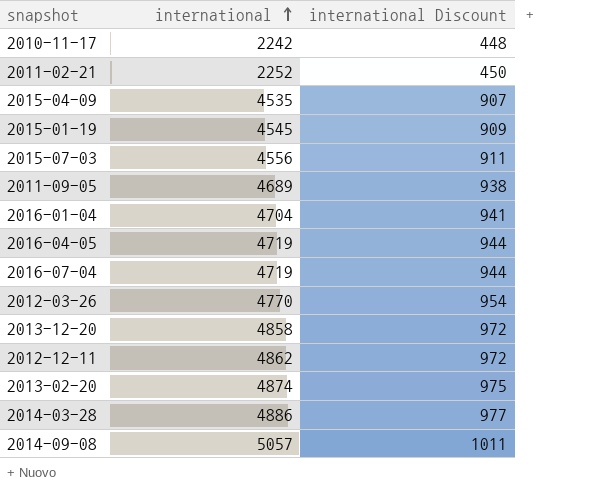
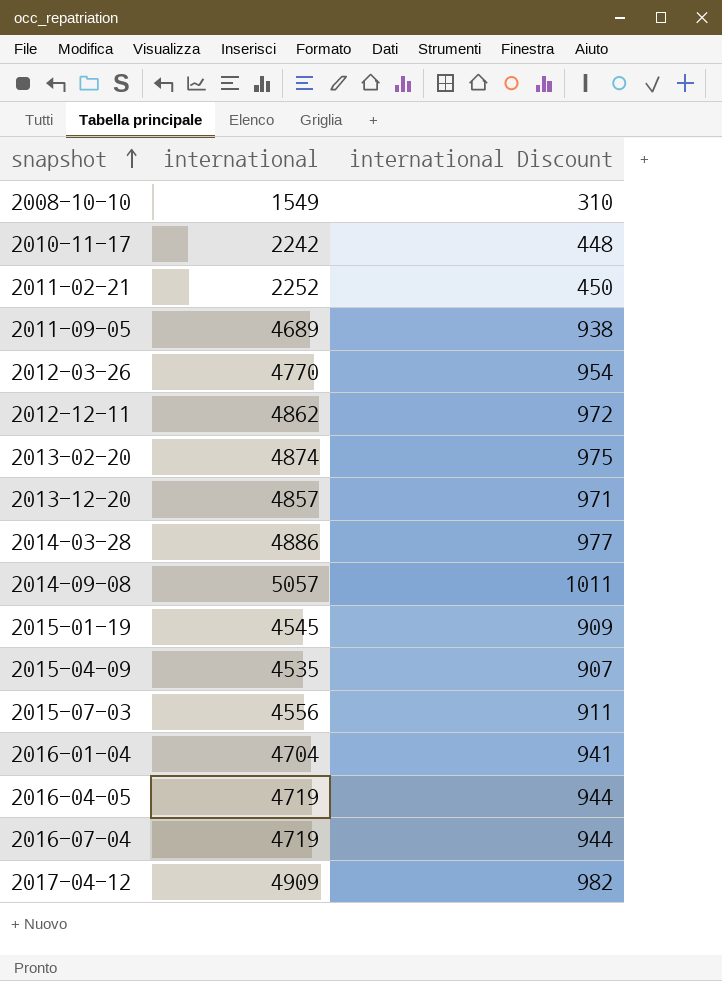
row order: international ascending -> snapshot ascending
row 2008-10-10: none -> 1549 | 310
2013-12-20 | international: 4858 -> 4857
2013-12-20 | international Discount: 972 -> 971
row 2017-04-12: none -> 4909 | 982

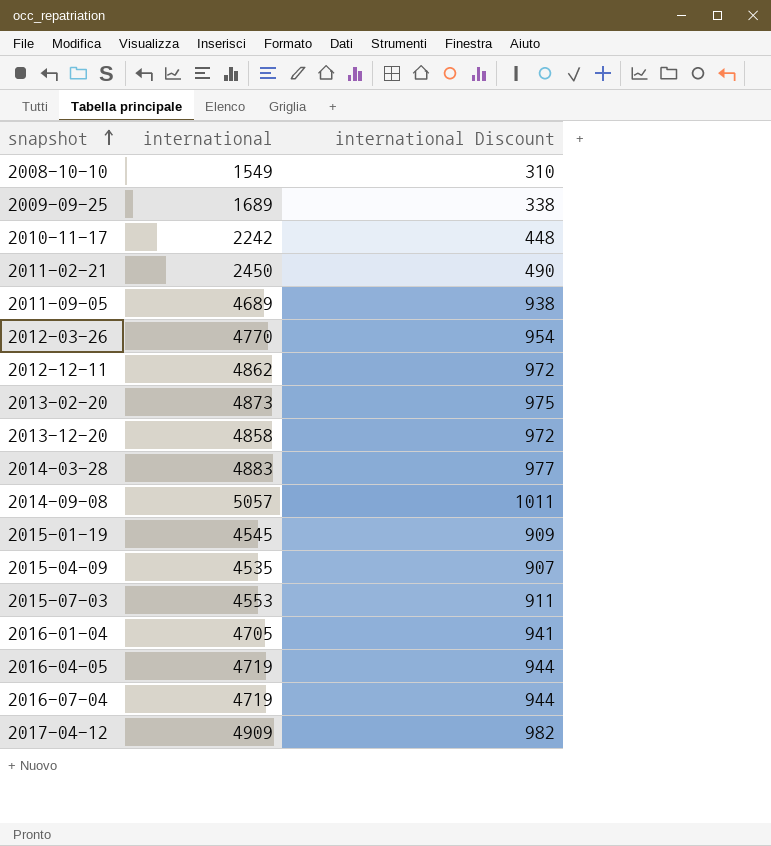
row 2009-09-25: none -> 1689 | 338
2011-02-21 | international: 2252 -> 2450
2011-02-21 | international Discount: 450 -> 490
2013-02-20 | international: 4874 -> 4873
2013-12-20 | international: 4857 -> 4858
2013-12-20 | international Discount: 971 -> 972
2014-03-28 | international: 4886 -> 4883
2015-07-03 | international: 4556 -> 4553
2016-01-04 | international: 4704 -> 4705

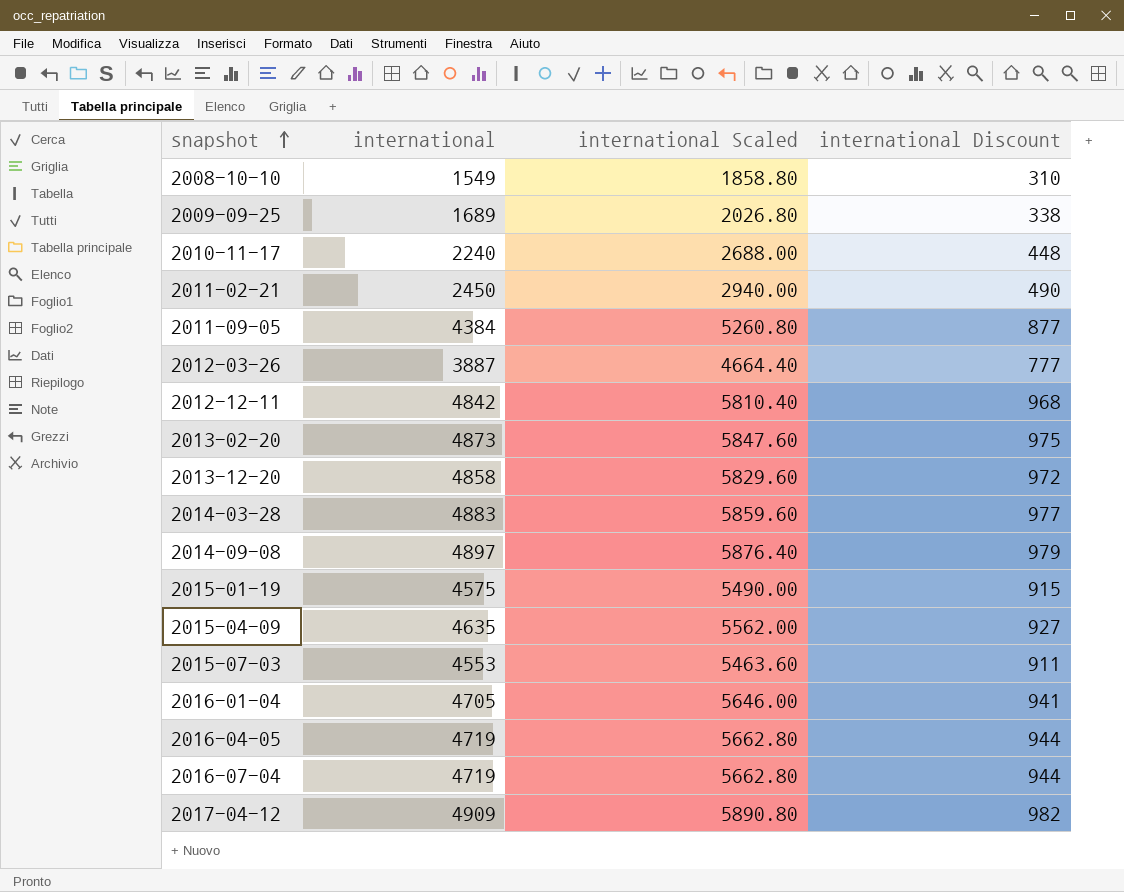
column international Scaled | formula: none -> [international] * 1.2
2010-11-17 | international: 2242 -> 2240
2011-09-05 | international: 4689 -> 4384
2011-09-05 | international Discount: 938 -> 877
2012-03-26 | international: 4770 -> 3887
2012-03-26 | international Discount: 954 -> 777
2012-12-11 | international: 4862 -> 4842
2012-12-11 | international Discount: 972 -> 968
2014-09-08 | international: 5057 -> 4897
2014-09-08 | international Discount: 1011 -> 979
2015-01-19 | international: 4545 -> 4575
2015-01-19 | international Discount: 909 -> 915
2015-04-09 | international: 4535 -> 4635
2015-04-09 | international Discount: 907 -> 927

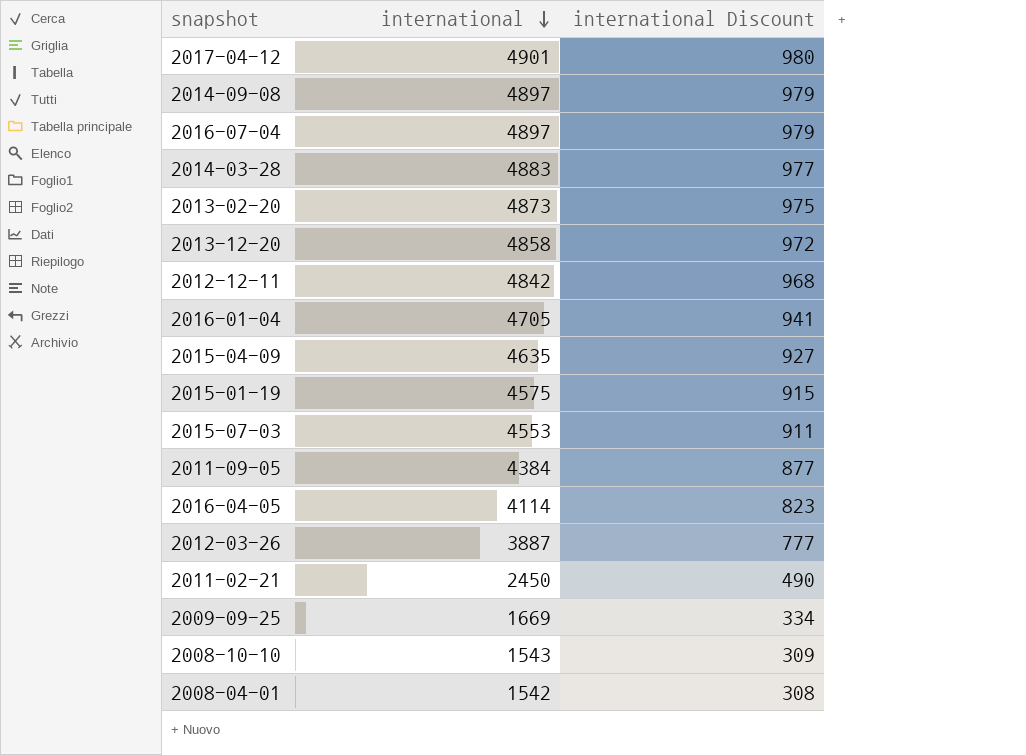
row order: snapshot ascending -> international descending
column international Scaled | formula: [international] * 1.2 -> none
row 2010-11-17: 2240 | 2688.00 | 448 -> none
2017-04-12 | international: 4909 -> 4901
2017-04-12 | international Discount: 982 -> 980
2016-07-04 | international: 4719 -> 4897
2016-07-04 | international Discount: 944 -> 979
2016-04-05 | international: 4719 -> 4114
2016-04-05 | international Discount: 944 -> 823
2009-09-25 | international: 1689 -> 1669
2009-09-25 | international Discount: 338 -> 334
2008-10-10 | international: 1549 -> 1543
2008-10-10 | international Discount: 310 -> 309
row 2008-04-01: none -> 1542 | 308

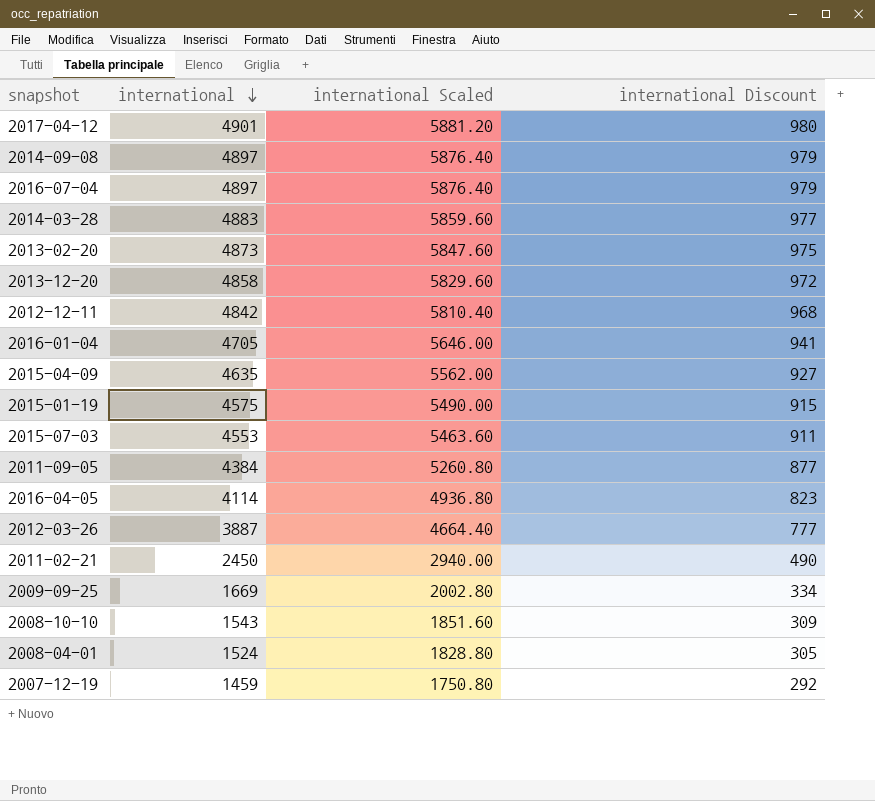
column international Scaled | formula: none -> [international] * 1.2
2008-04-01 | international: 1542 -> 1524
2008-04-01 | international Discount: 308 -> 305
row 2007-12-19: none -> 1459 | 1750.80 | 292

